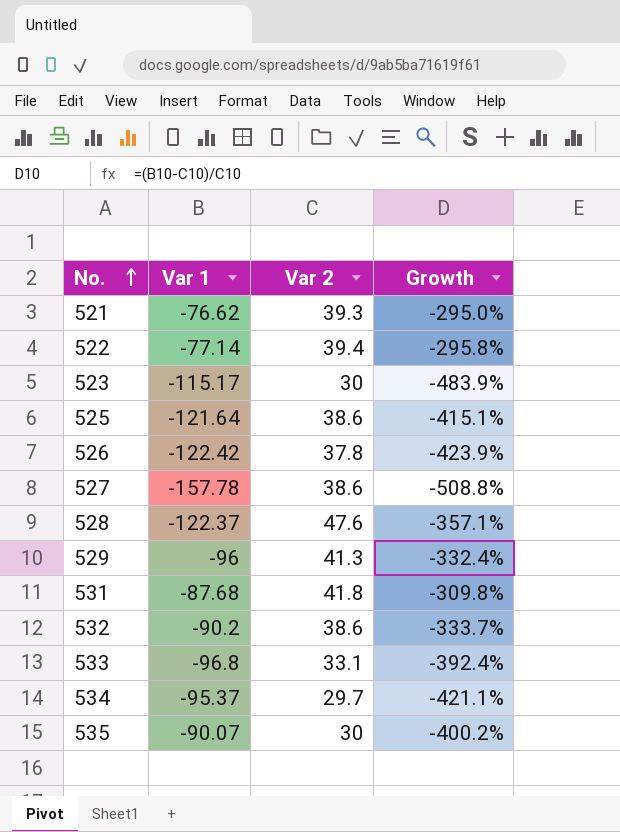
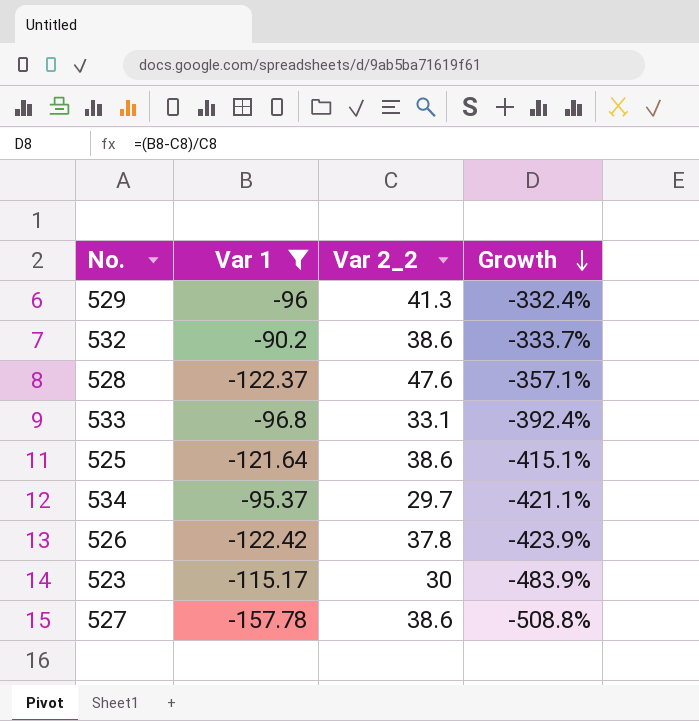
filter: none -> Var 1 <= -90.2
row order: No. ascending -> Growth descending
column name: Var 2 -> Var 2_2

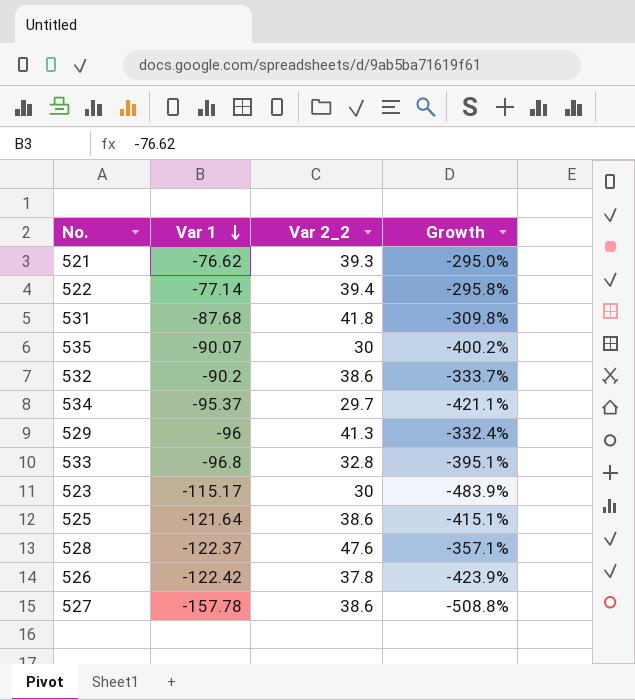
filter: Var 1 <= -90.2 -> none
row order: Growth descending -> Var 1 descending
533 | Var 2_2: 33.1 -> 32.8
533 | Growth: -392.4% -> -395.1%

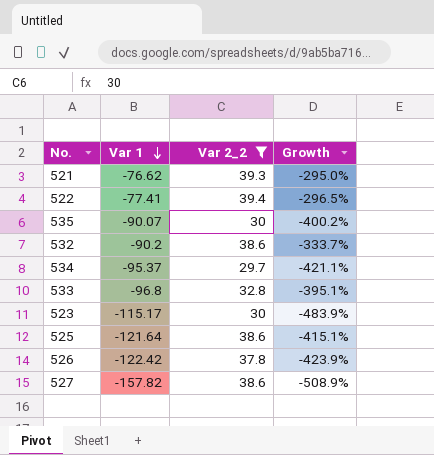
filter: none -> Var 2_2 <= 39.4
522 | Var 1: -77.14 -> -77.41
522 | Growth: -295.8% -> -296.5%
527 | Var 1: -157.78 -> -157.82
527 | Growth: -508.8% -> -508.9%

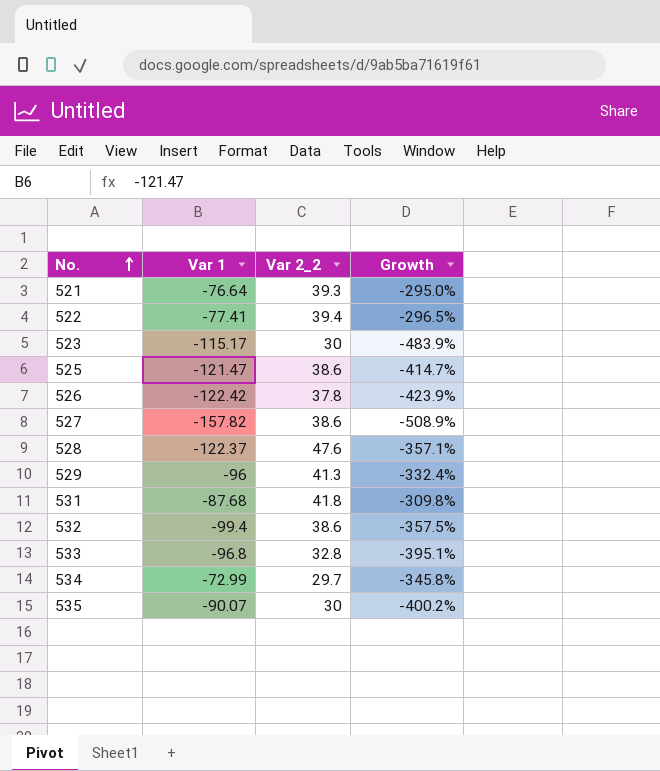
filter: Var 2_2 <= 39.4 -> none
row order: Var 1 descending -> No. ascending
521 | Var 1: -76.62 -> -76.64
525 | Var 1: -121.64 -> -121.47
525 | Growth: -415.1% -> -414.7%
532 | Var 1: -90.2 -> -99.4
532 | Growth: -333.7% -> -357.5%
534 | Var 1: -95.37 -> -72.99
534 | Growth: -421.1% -> -345.8%

